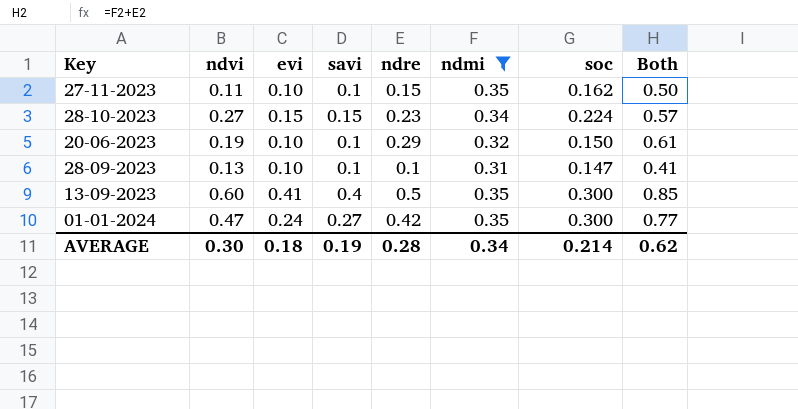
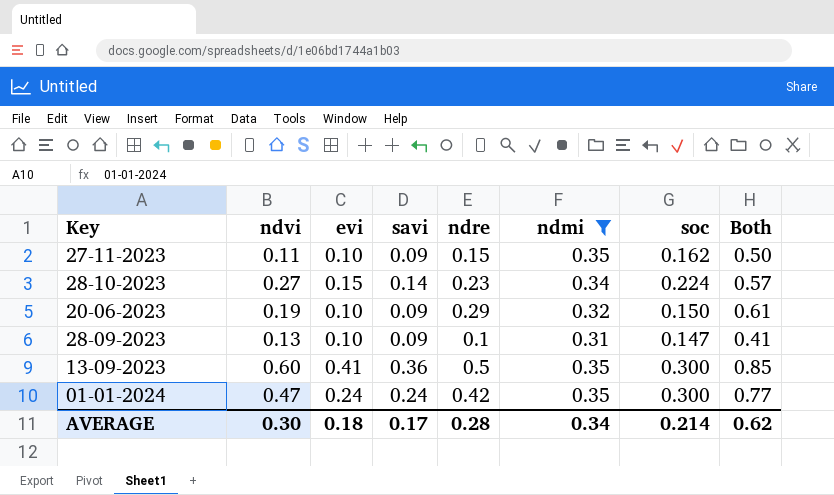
27-11-2023 | savi: 0.1 -> 0.09
28-10-2023 | savi: 0.15 -> 0.14
20-06-2023 | savi: 0.1 -> 0.09
28-09-2023 | savi: 0.1 -> 0.09
13-09-2023 | savi: 0.4 -> 0.36
01-01-2024 | savi: 0.27 -> 0.24
AVERAGE | savi: 0.19 -> 0.17

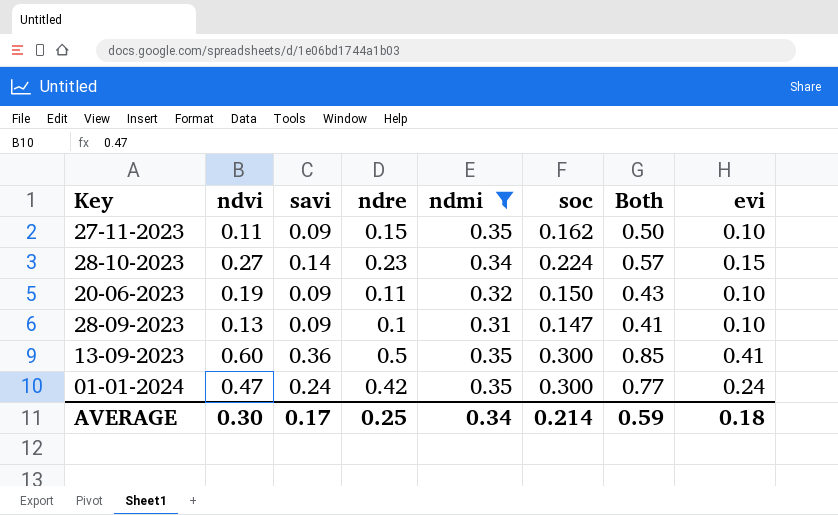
column evi | position: 3 -> 8
20-06-2023 | ndre: 0.29 -> 0.11
20-06-2023 | Both: 0.61 -> 0.43
AVERAGE | ndre: 0.28 -> 0.25
AVERAGE | Both: 0.62 -> 0.59

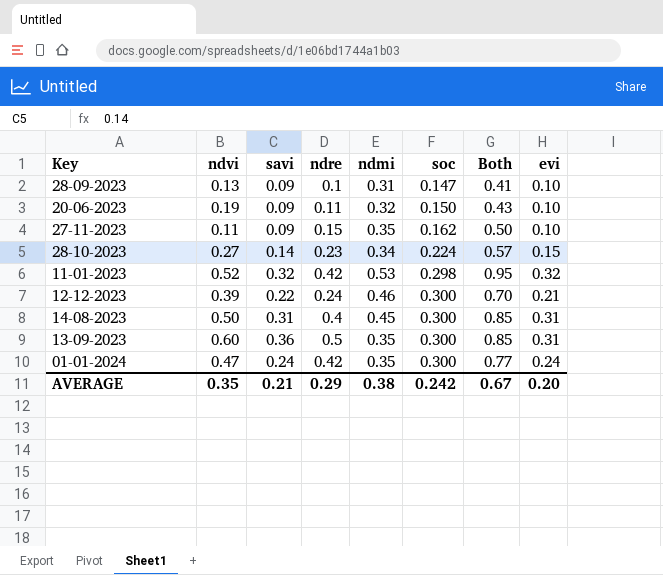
filter: ndmi <= 0.35 -> none
row order: none -> soc ascending
13-09-2023 | evi: 0.41 -> 0.31
AVERAGE | ndvi: 0.30 -> 0.35
AVERAGE | savi: 0.17 -> 0.21
AVERAGE | ndre: 0.25 -> 0.29
AVERAGE | ndmi: 0.34 -> 0.38
AVERAGE | soc: 0.214 -> 0.242
AVERAGE | Both: 0.59 -> 0.67
AVERAGE | evi: 0.18 -> 0.20

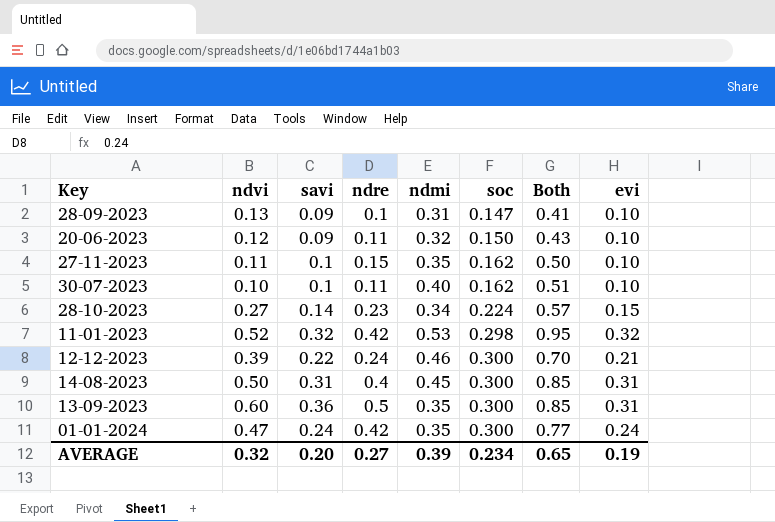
20-06-2023 | ndvi: 0.19 -> 0.12
27-11-2023 | savi: 0.09 -> 0.1
row 30-07-2023: none -> 0.10 | 0.1 | 0.11 | 0.40 | 0.162 | 0.51 | 0.10
AVERAGE | ndvi: 0.35 -> 0.32
AVERAGE | savi: 0.21 -> 0.20
AVERAGE | ndre: 0.29 -> 0.27
AVERAGE | ndmi: 0.38 -> 0.39
AVERAGE | soc: 0.242 -> 0.234
AVERAGE | Both: 0.67 -> 0.65
AVERAGE | evi: 0.20 -> 0.19

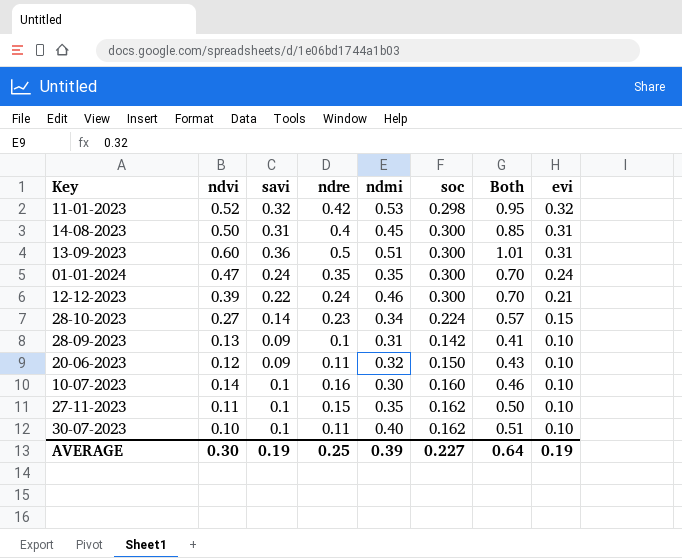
row order: soc ascending -> evi descending
13-09-2023 | ndmi: 0.35 -> 0.51
13-09-2023 | Both: 0.85 -> 1.01
01-01-2024 | ndre: 0.42 -> 0.35
01-01-2024 | Both: 0.77 -> 0.70
28-09-2023 | soc: 0.147 -> 0.142
row 10-07-2023: none -> 0.14 | 0.1 | 0.16 | 0.30 | 0.160 | 0.46 | 0.10
AVERAGE | ndvi: 0.32 -> 0.30
AVERAGE | savi: 0.20 -> 0.19
AVERAGE | ndre: 0.27 -> 0.25
AVERAGE | soc: 0.234 -> 0.227
AVERAGE | Both: 0.65 -> 0.64

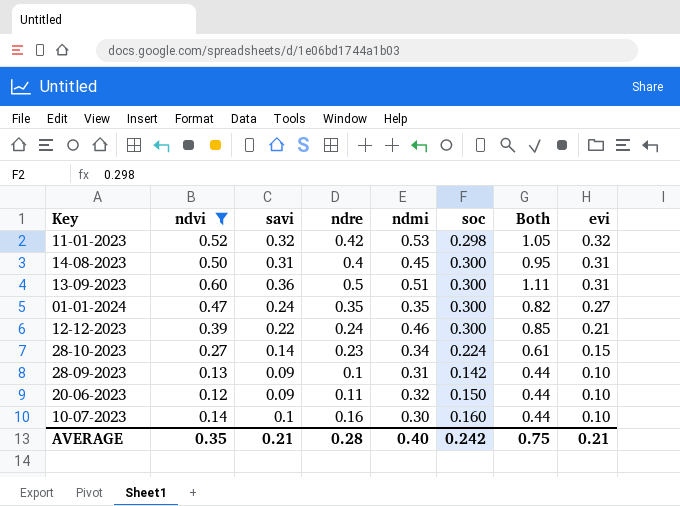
filter: none -> ndvi >= 0.12
column Both | formula: [ndre] + [ndmi] -> [ndvi] + [ndmi]
01-01-2024 | evi: 0.24 -> 0.27
AVERAGE | ndvi: 0.30 -> 0.35
AVERAGE | savi: 0.19 -> 0.21
AVERAGE | ndre: 0.25 -> 0.28
AVERAGE | ndmi: 0.39 -> 0.40
AVERAGE | soc: 0.227 -> 0.242
AVERAGE | Both: 0.64 -> 0.75
AVERAGE | evi: 0.19 -> 0.21

